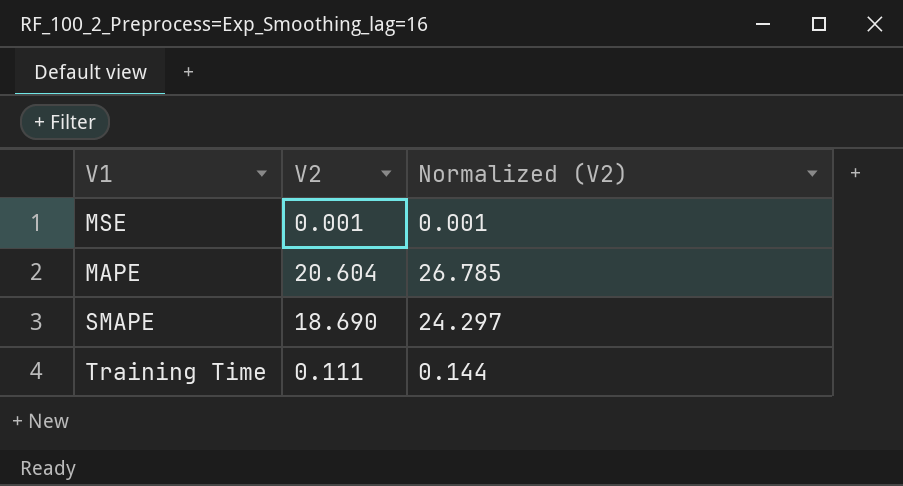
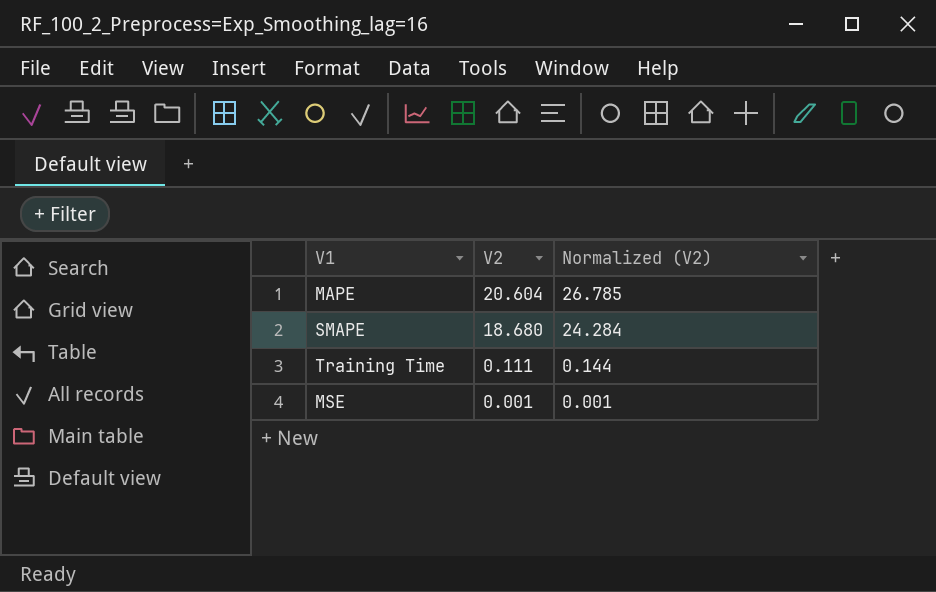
row order: none -> V2 descending
SMAPE | V2: 18.690 -> 18.680
SMAPE | Normalized (V2): 24.297 -> 24.284

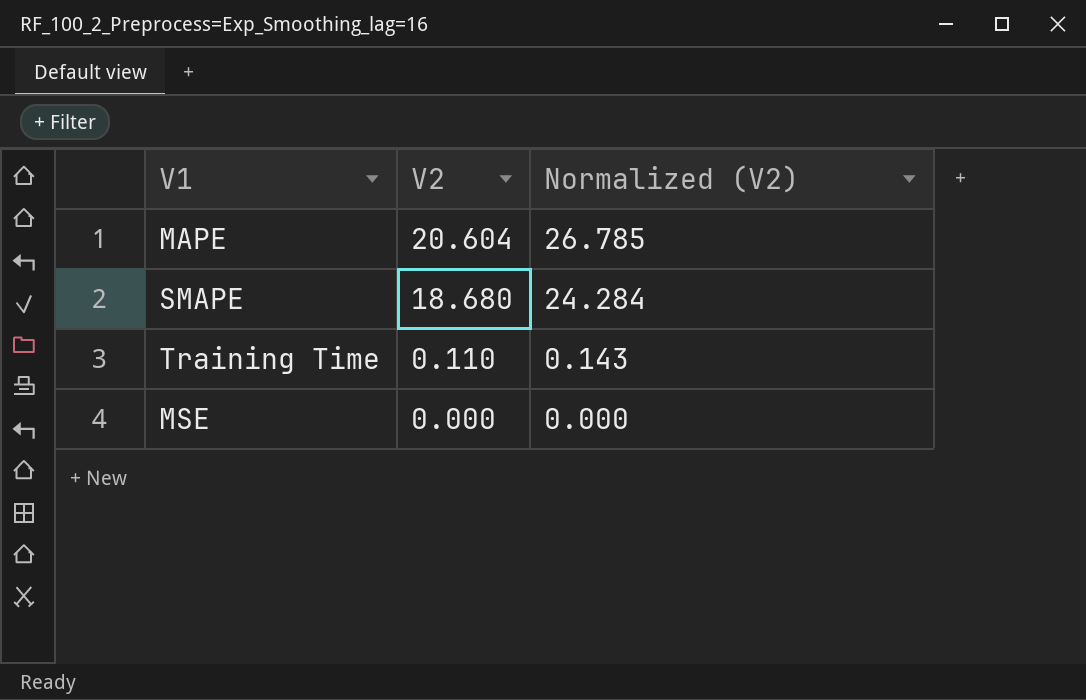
Training Time | V2: 0.111 -> 0.110
Training Time | Normalized (V2): 0.144 -> 0.143
MSE | V2: 0.001 -> 0.000
MSE | Normalized (V2): 0.001 -> 0.000

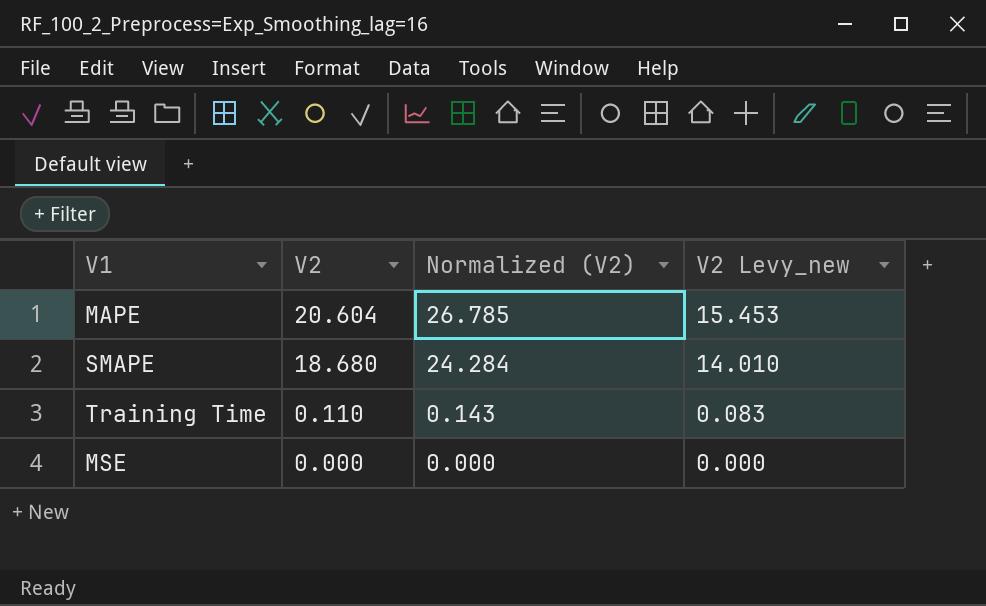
column V2 Levy_new | formula: none -> [V2] * 0.75

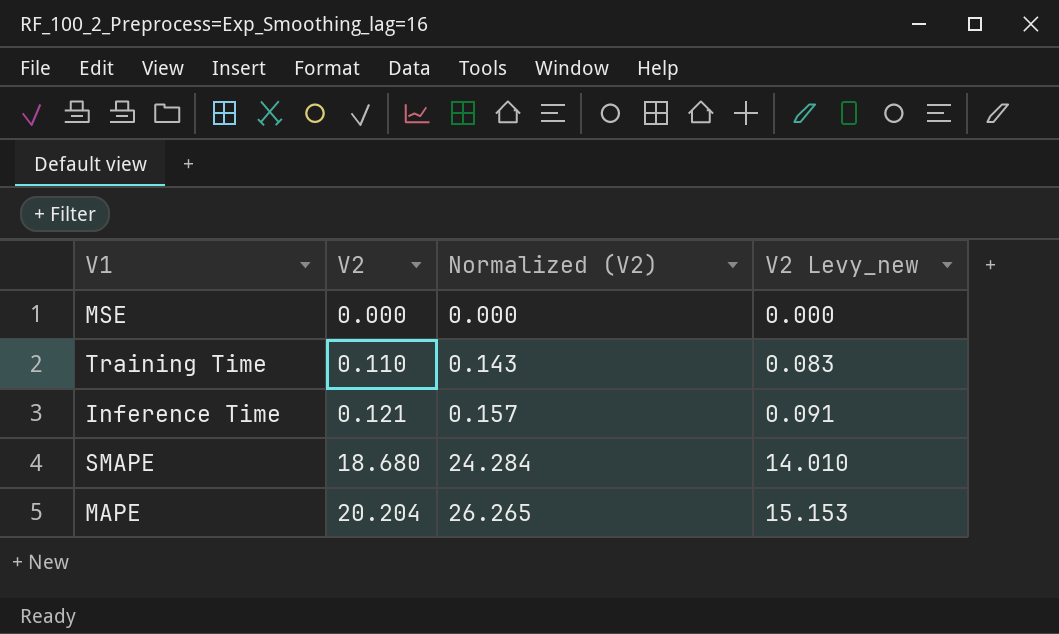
row order: V2 descending -> V2 ascending
row Inference Time: none -> 0.121 | 0.157 | 0.091
MAPE | V2: 20.604 -> 20.204
MAPE | Normalized (V2): 26.785 -> 26.265
MAPE | V2 Levy_new: 15.453 -> 15.153

